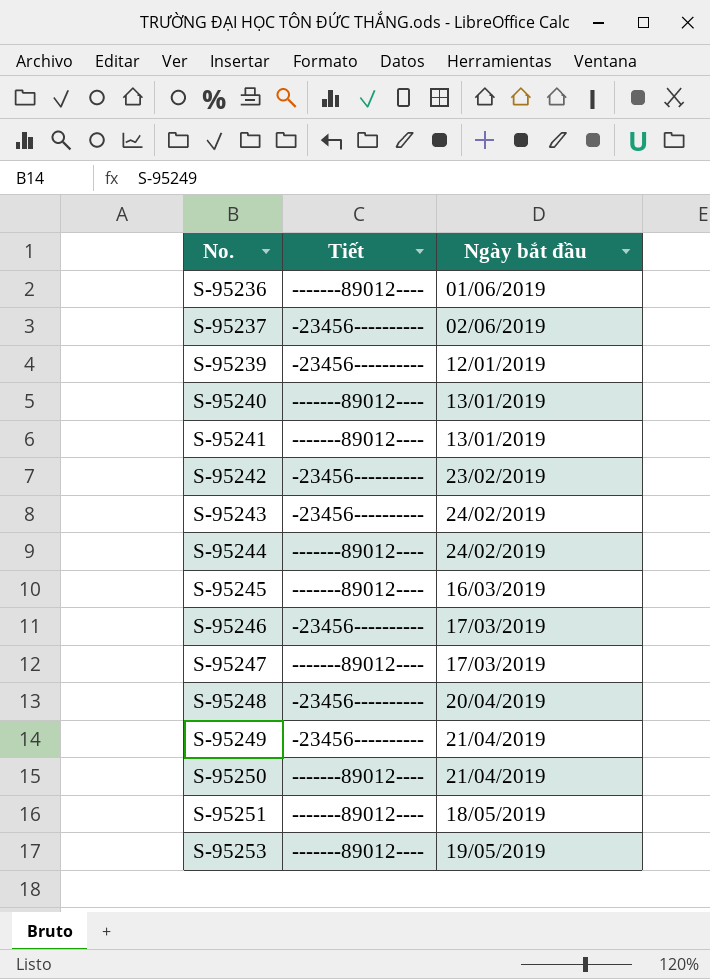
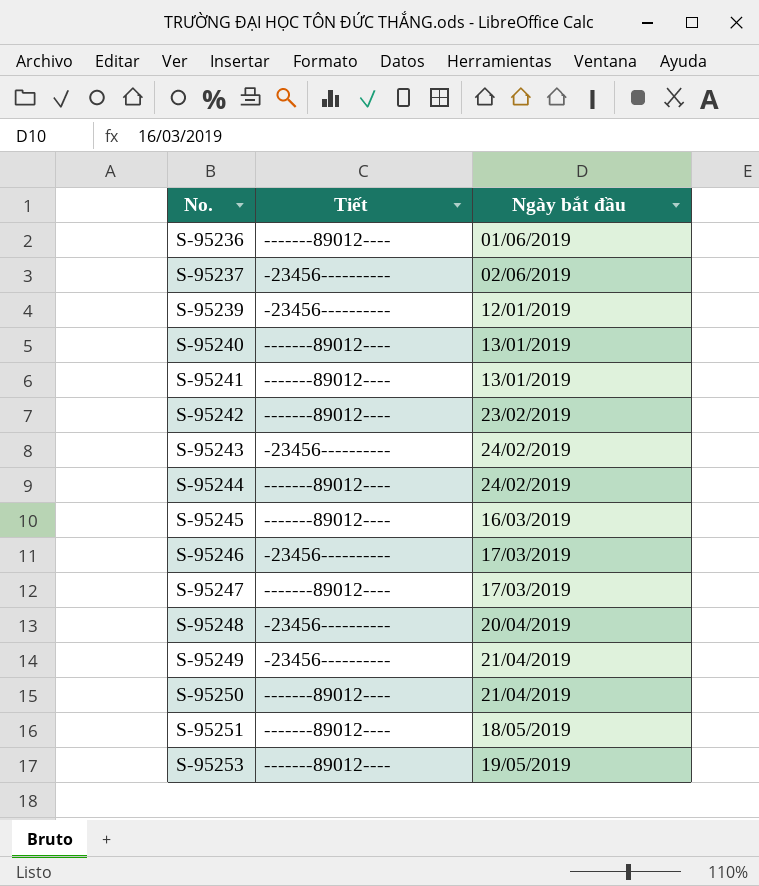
S-95242 | Tiết: -23456---------- -> -------89012----

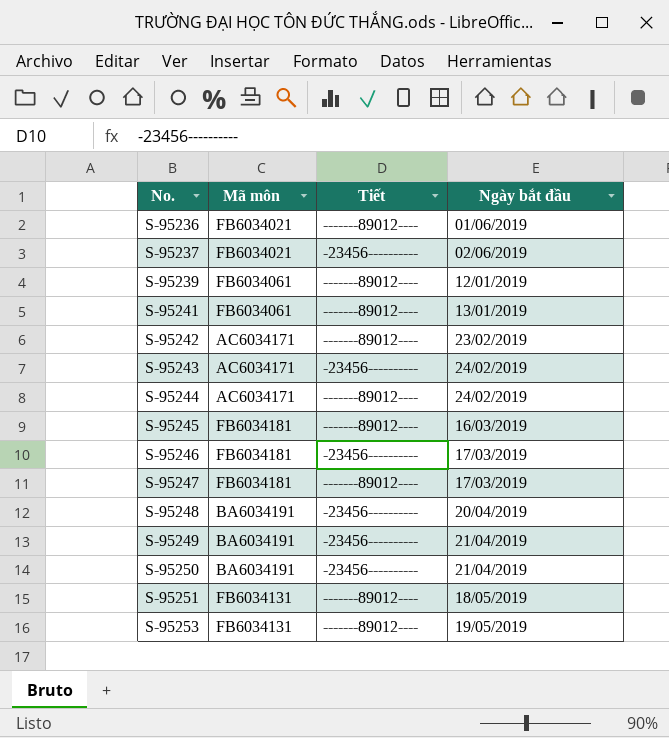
column Mã môn | position: none -> 2
row S-95240: -------89012---- | 13/01/2019 -> none
S-95239 | Tiết: -23456---------- -> -------89012----
S-95250 | Tiết: -------89012---- -> -23456----------

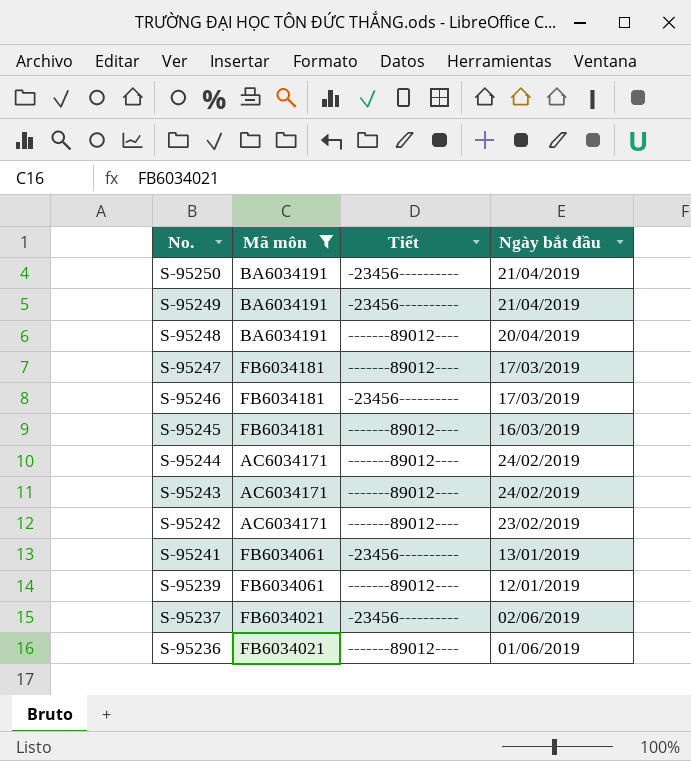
filter: none -> Mã môn != FB6034131
row order: No. ascending -> No. descending
S-95248 | Tiết: -23456---------- -> -------89012----
S-95243 | Tiết: -23456---------- -> -------89012----
S-95241 | Tiết: -------89012---- -> -23456----------

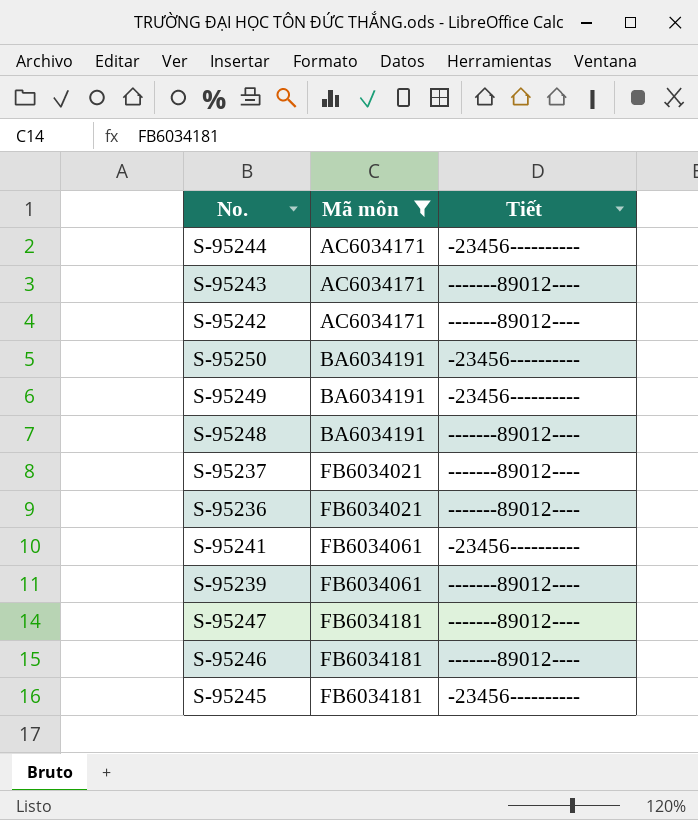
row order: No. descending -> Mã môn ascending
column Ngày bắt đầu | position: 4 -> none
S-95244 | Tiết: -------89012---- -> -23456----------
S-95237 | Tiết: -23456---------- -> -------89012----
S-95246 | Tiết: -23456---------- -> -------89012----
S-95245 | Tiết: -------89012---- -> -23456----------

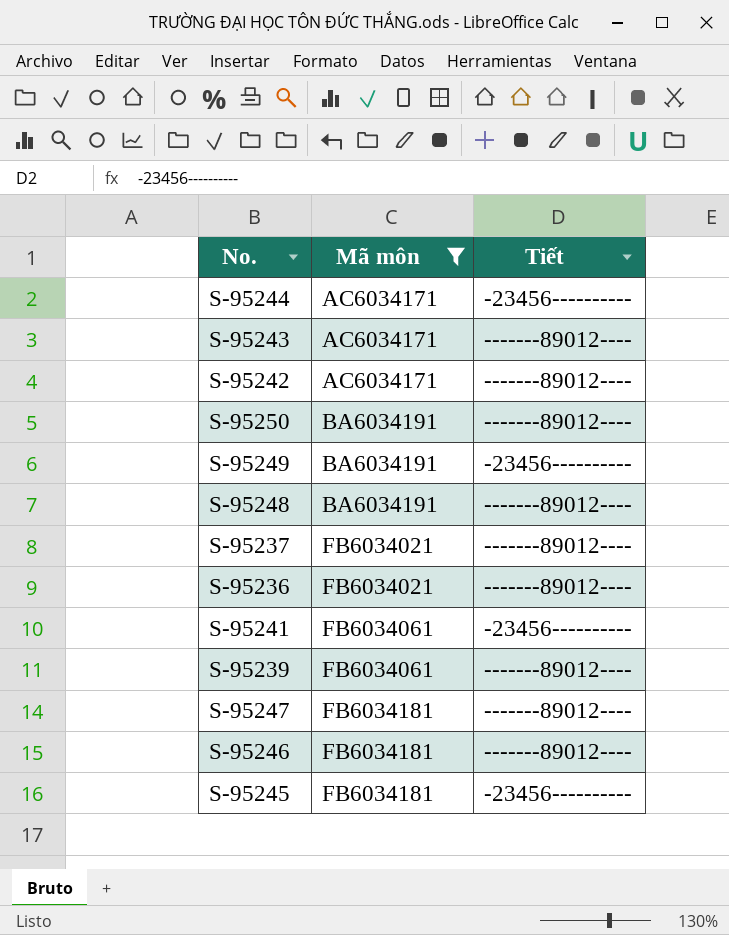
S-95250 | Tiết: -23456---------- -> -------89012----

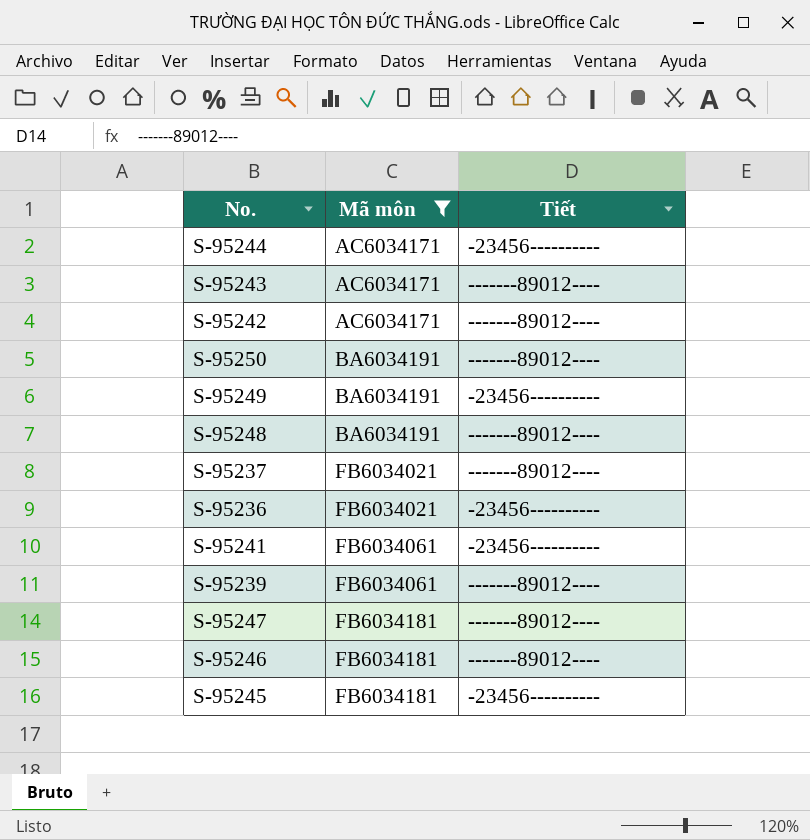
S-95236 | Tiết: -------89012---- -> -23456----------

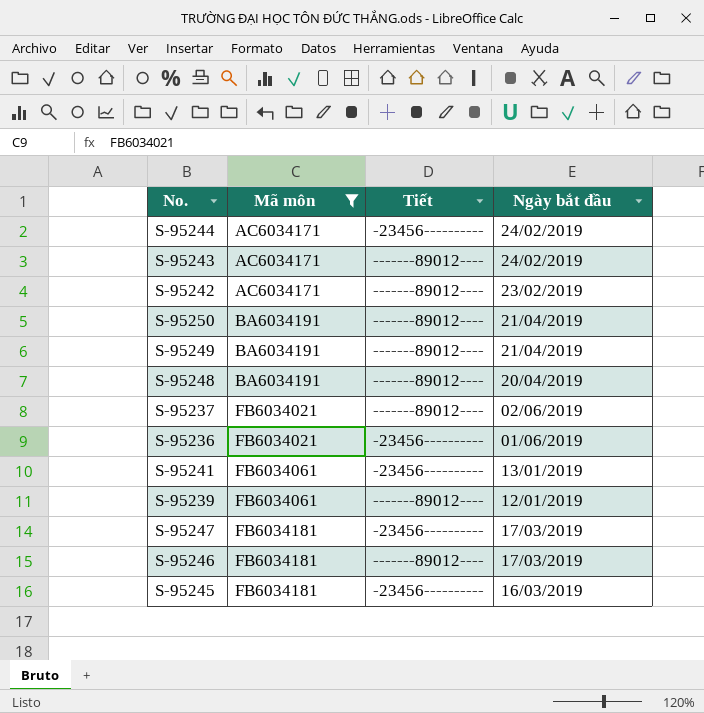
column Ngày bắt đầu | position: none -> 4
S-95249 | Tiết: -23456---------- -> -------89012----
S-95247 | Tiết: -------89012---- -> -23456----------

